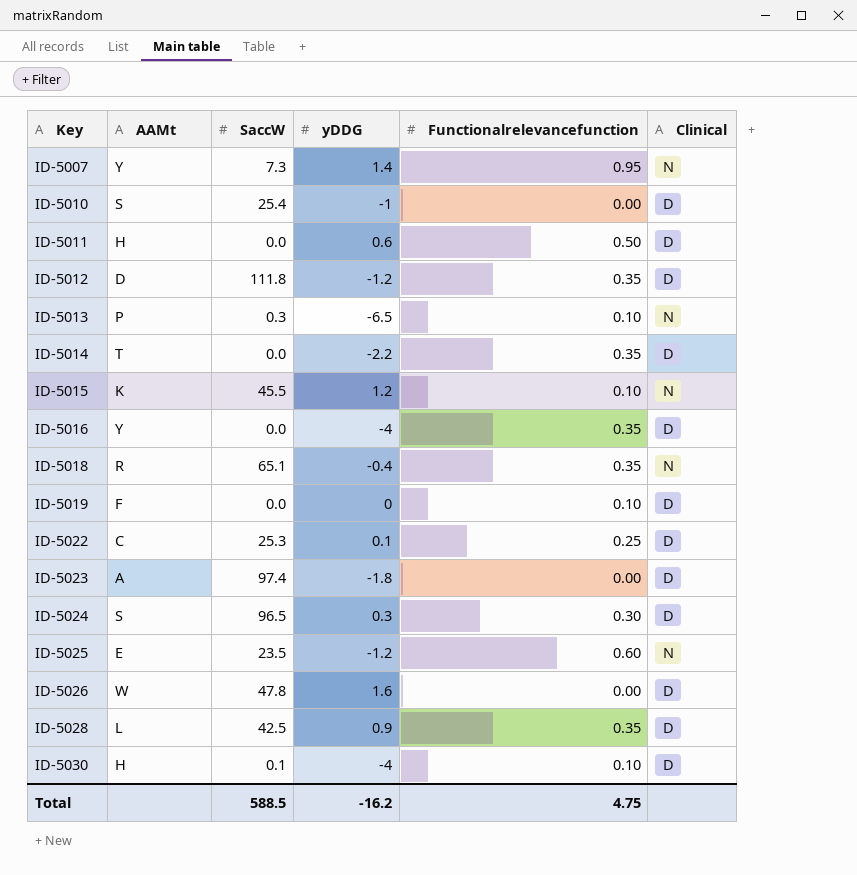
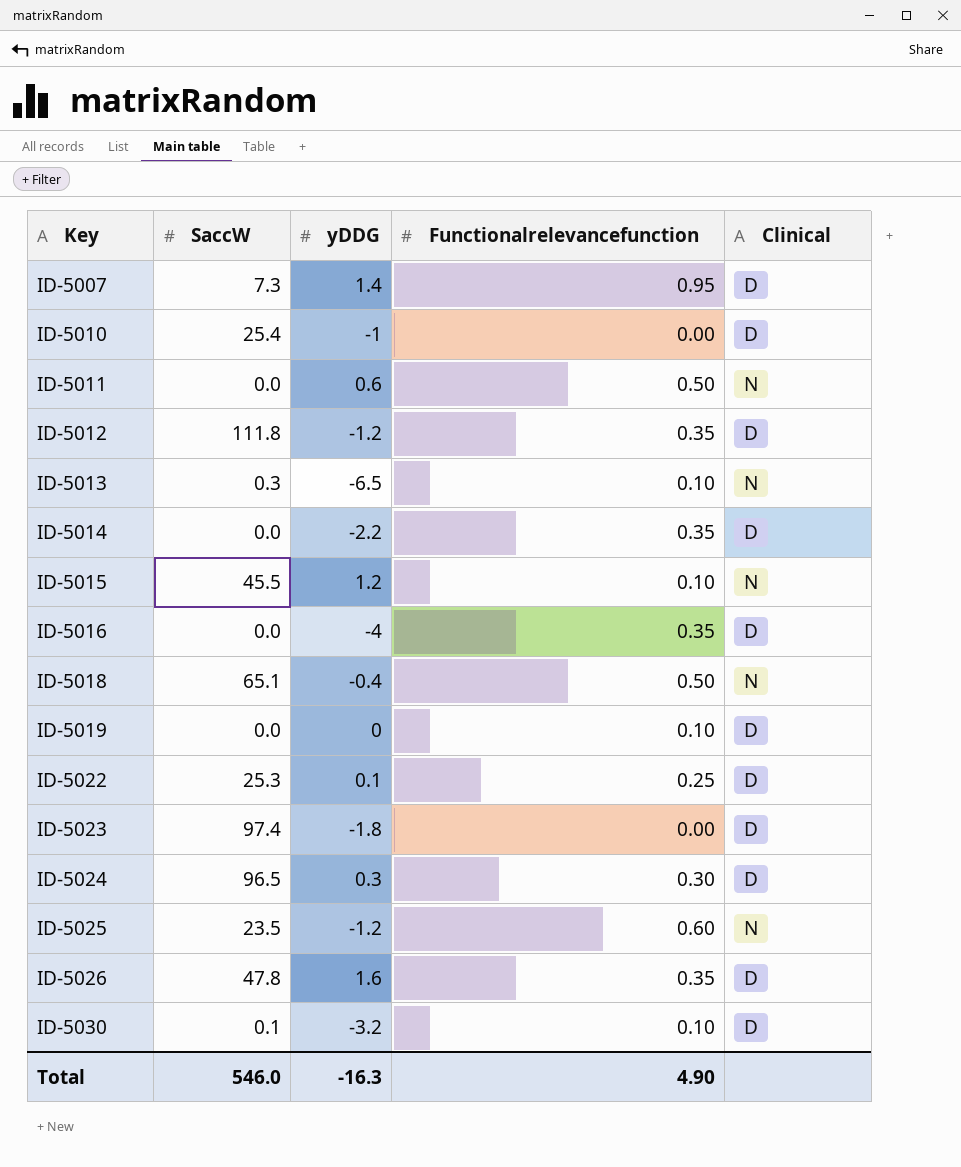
column AAMt | position: 2 -> none
row ID-5028: L | 42.5 | 0.9 | 0.35 | D -> none
ID-5007 | Clinical: N -> D
ID-5011 | Clinical: D -> N
ID-5018 | Functionalrelevancefunction: 0.35 -> 0.50
ID-5026 | Functionalrelevancefunction: 0.00 -> 0.35
ID-5030 | yDDG: -4 -> -3.2
Total | SaccW: 588.5 -> 546.0
Total | yDDG: -16.2 -> -16.3
Total | Functionalrelevancefunction: 4.75 -> 4.90

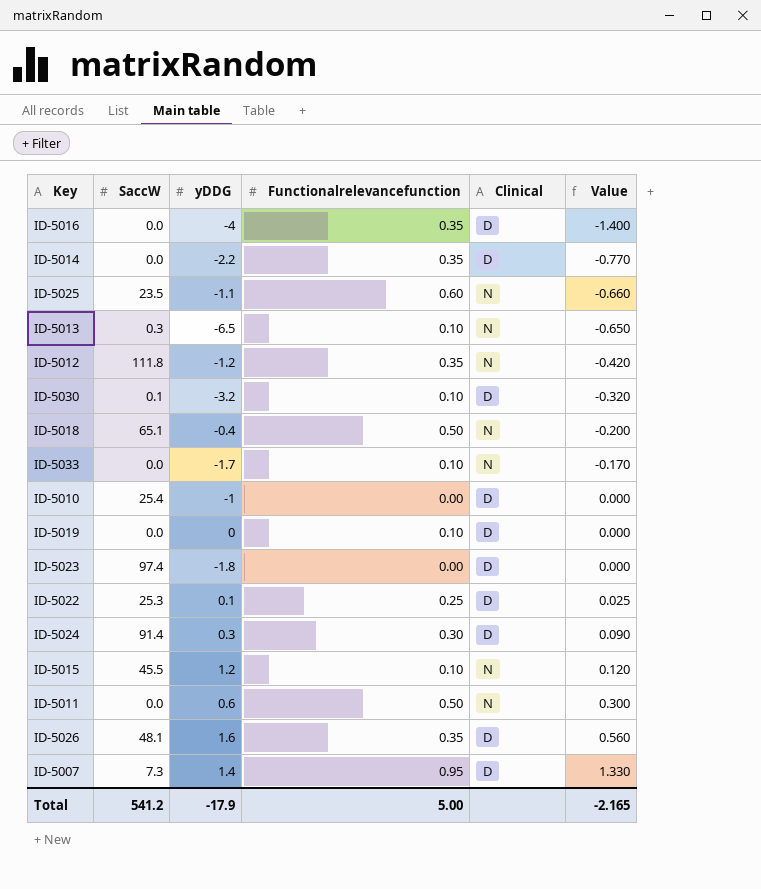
row order: Key ascending -> Value ascending
column Value | formula: none -> [yDDG] * [Functionalrelevancefunction]
ID-5025 | yDDG: -1.2 -> -1.1
ID-5012 | Clinical: D -> N
row ID-5033: none -> 0.0 | -1.7 | 0.10 | N | -0.170
ID-5024 | SaccW: 96.5 -> 91.4
ID-5026 | SaccW: 47.8 -> 48.1
Total | SaccW: 546.0 -> 541.2
Total | yDDG: -16.3 -> -17.9
Total | Functionalrelevancefunction: 4.90 -> 5.00

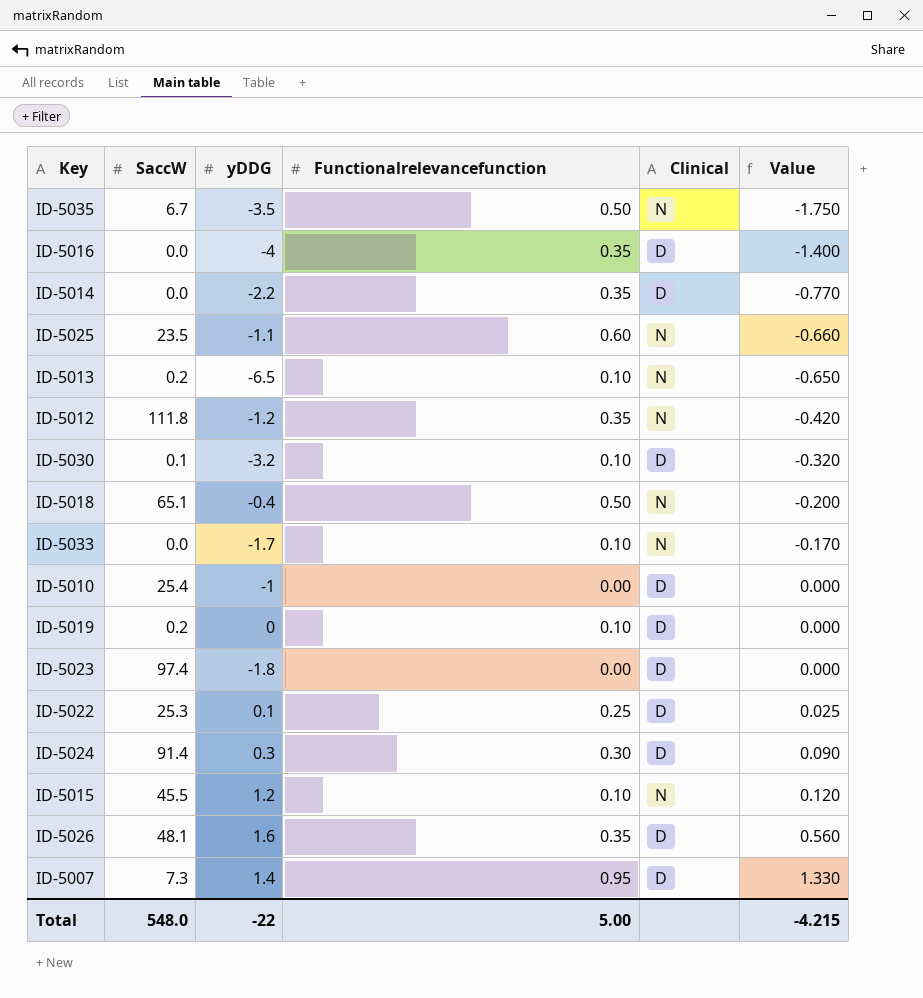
row ID-5011: 0.0 | 0.6 | 0.50 | N | 0.300 -> none
row ID-5035: none -> 6.7 | -3.5 | 0.50 | N | -1.750
ID-5013 | SaccW: 0.3 -> 0.2
ID-5019 | SaccW: 0.0 -> 0.2
Total | SaccW: 541.2 -> 548.0
Total | yDDG: -17.9 -> -22
Total | Value: -2.165 -> -4.215

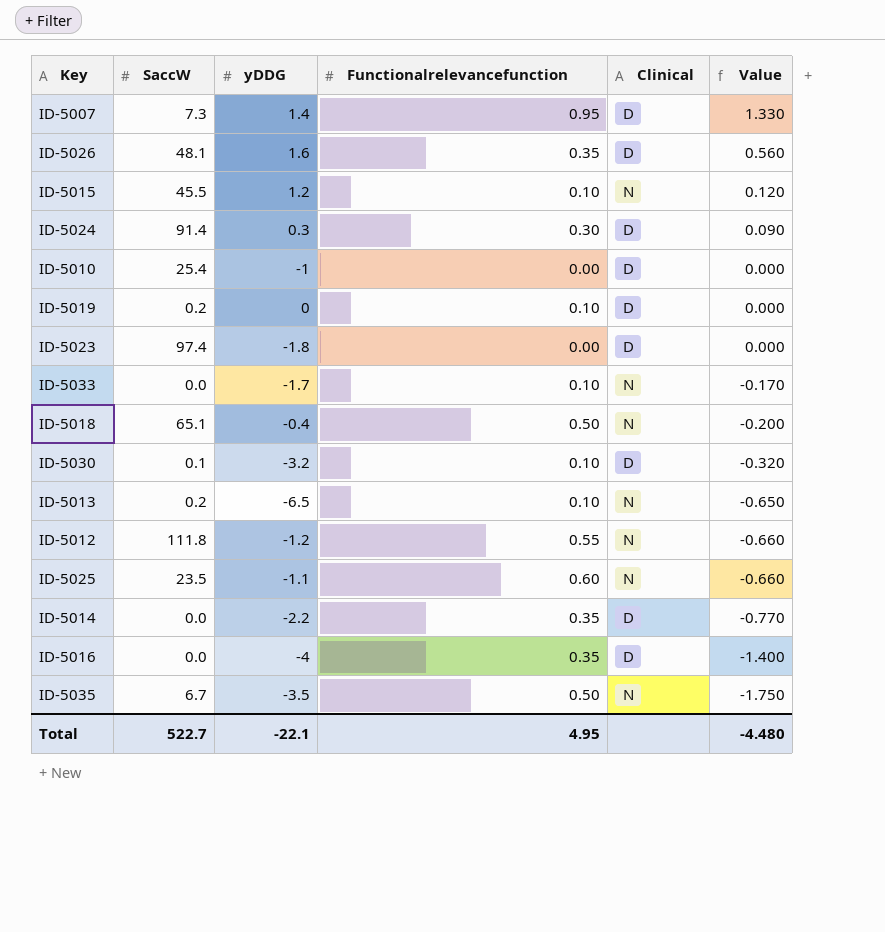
row order: Value ascending -> Value descending
row ID-5022: 25.3 | 0.1 | 0.25 | D | 0.025 -> none
ID-5012 | Functionalrelevancefunction: 0.35 -> 0.55
ID-5012 | Value: -0.420 -> -0.660
Total | SaccW: 548.0 -> 522.7
Total | yDDG: -22 -> -22.1
Total | Functionalrelevancefunction: 5.00 -> 4.95
Total | Value: -4.215 -> -4.480

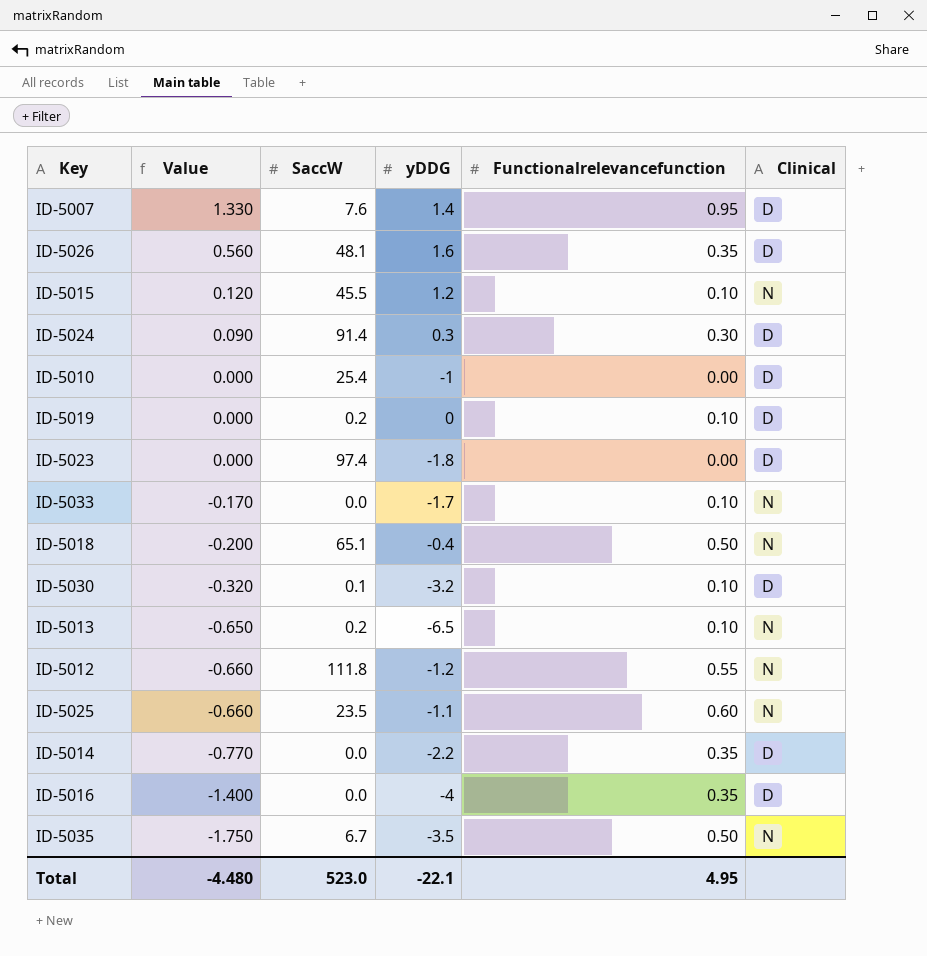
column Value | position: 6 -> 2
ID-5007 | SaccW: 7.3 -> 7.6
Total | SaccW: 522.7 -> 523.0

